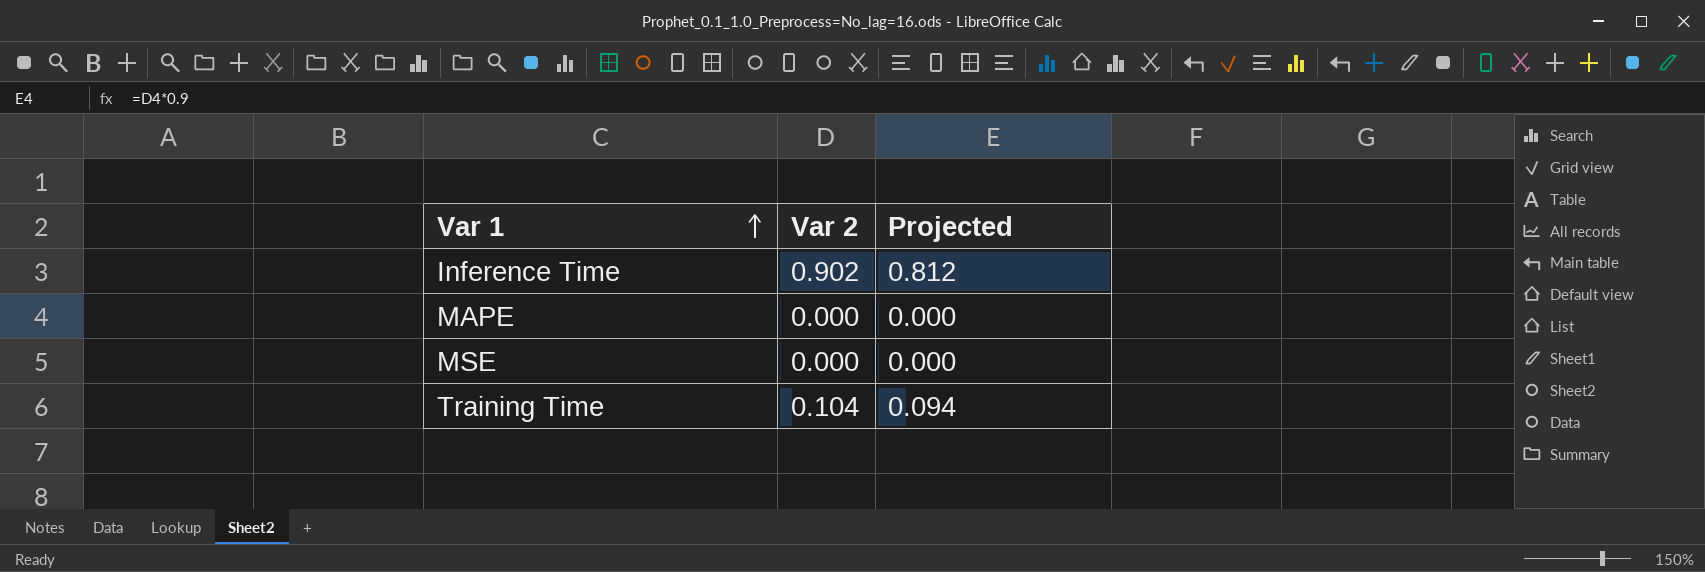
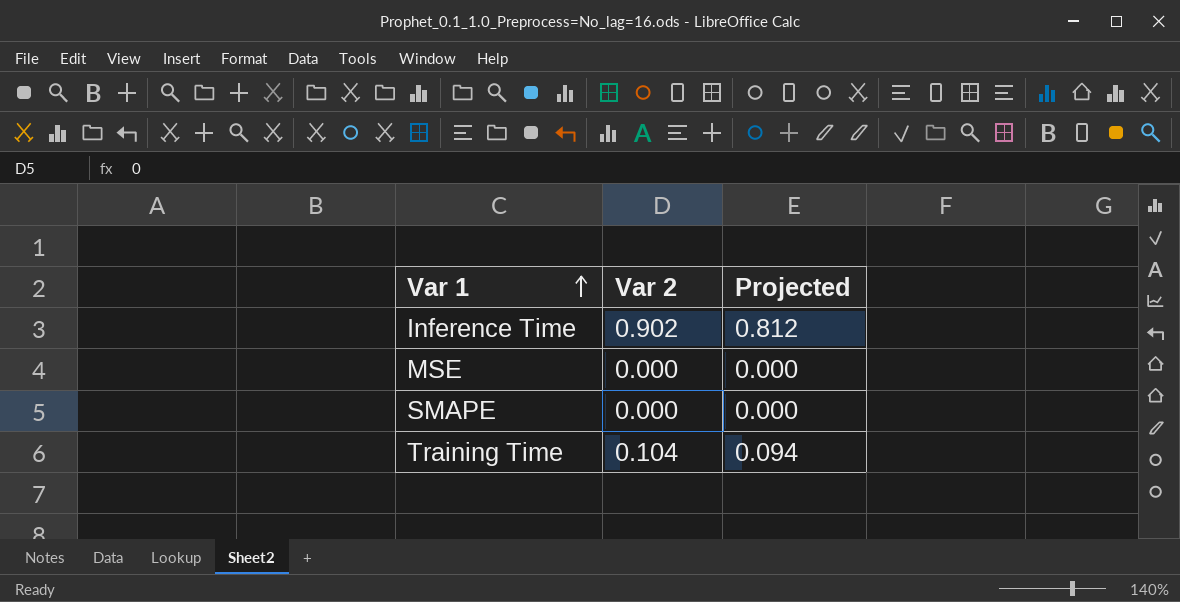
row MAPE: 0.000 | 0.000 -> none
row SMAPE: none -> 0.000 | 0.000

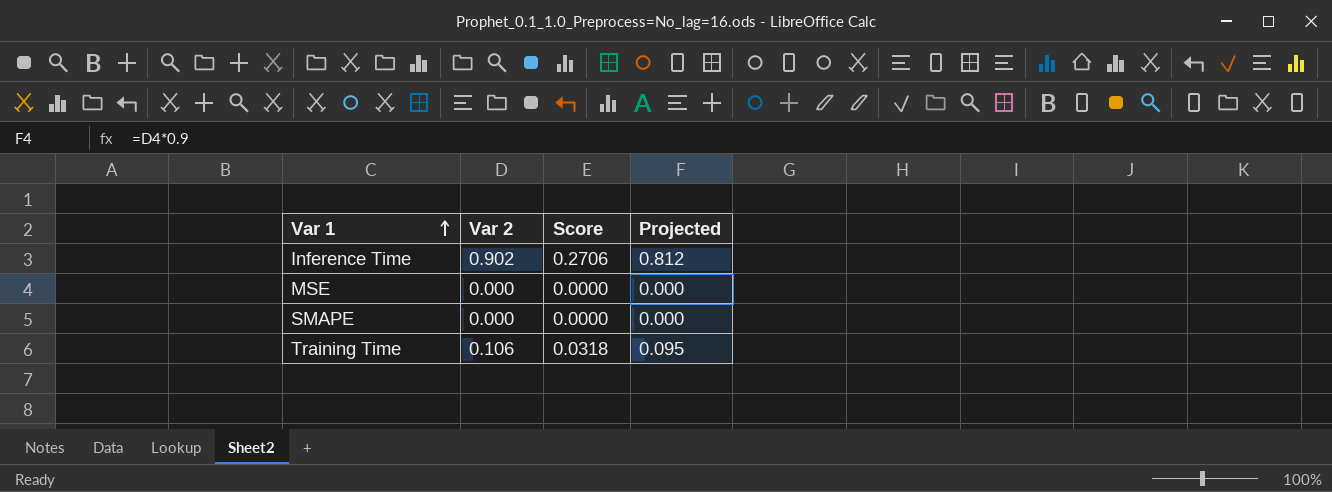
column Score | formula: none -> [Var 2] * 0.3
Training Time | Var 2: 0.104 -> 0.106
Training Time | Projected: 0.094 -> 0.095

